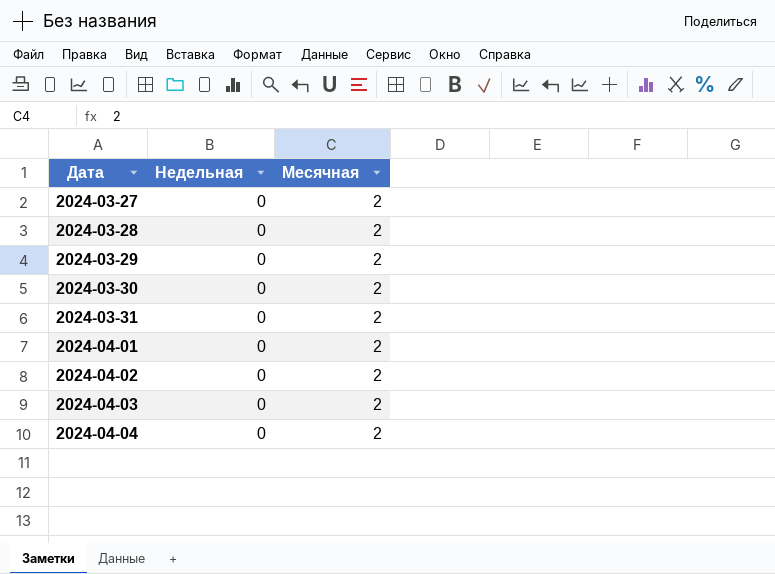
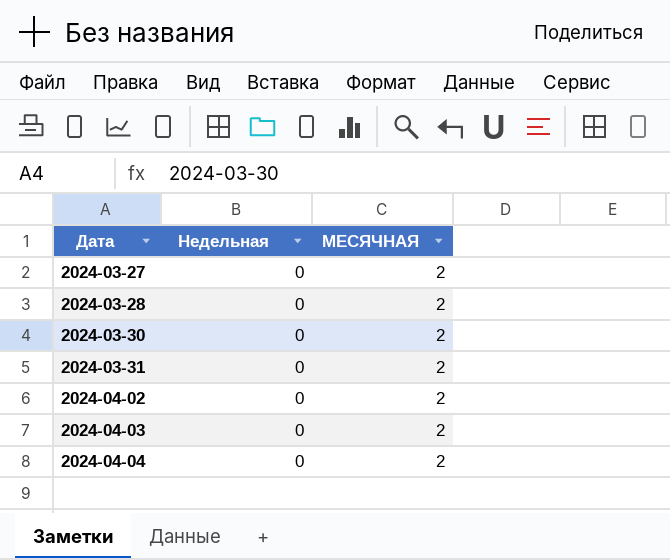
column name: Месячная -> МЕСЯЧНАЯ
row 2024-03-29: 0 | 2 -> none
row 2024-04-01: 0 | 2 -> none

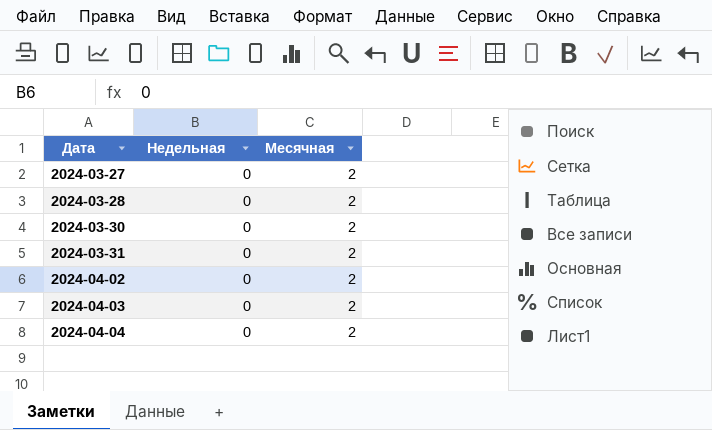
column name: МЕСЯЧНАЯ -> Месячная

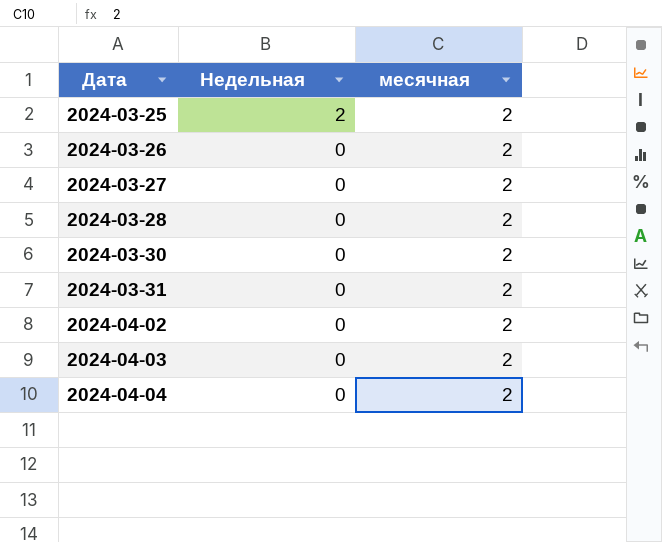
column name: Месячная -> месячная
row 2024-03-25: none -> 2 | 2
row 2024-03-26: none -> 0 | 2

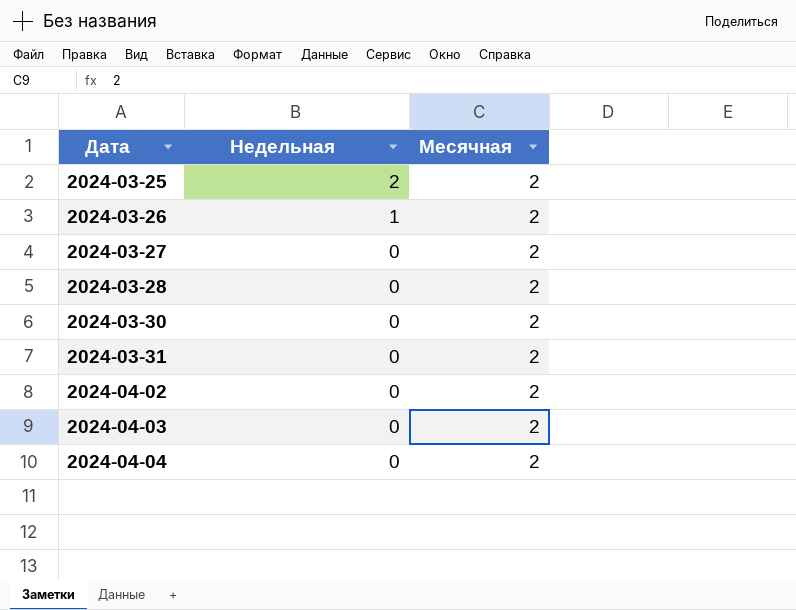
column name: месячная -> Месячная
2024-03-26 | Недельная: 0 -> 1

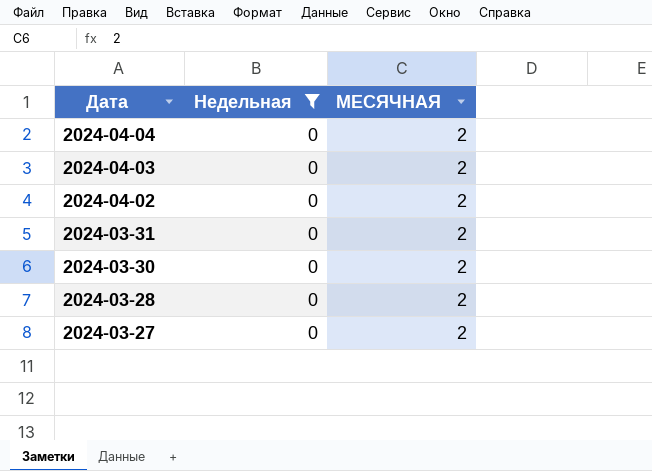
filter: none -> Недельная = 0
row order: Дата ascending -> Дата descending
column name: Месячная -> МЕСЯЧНАЯ

